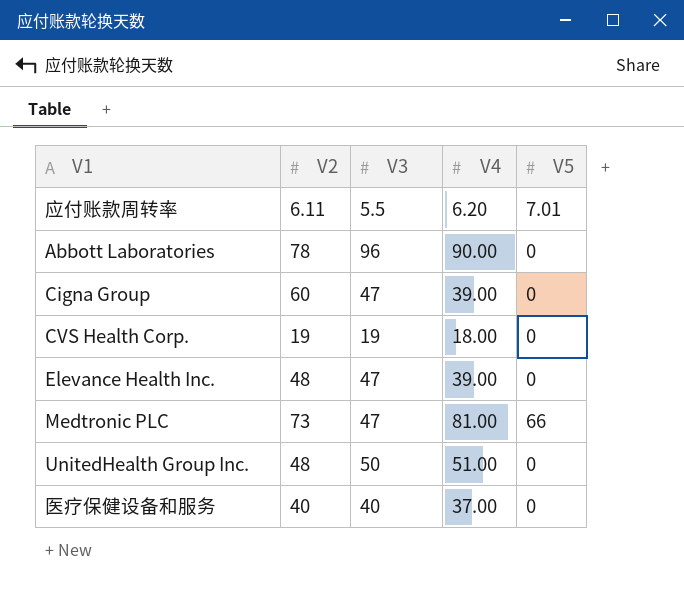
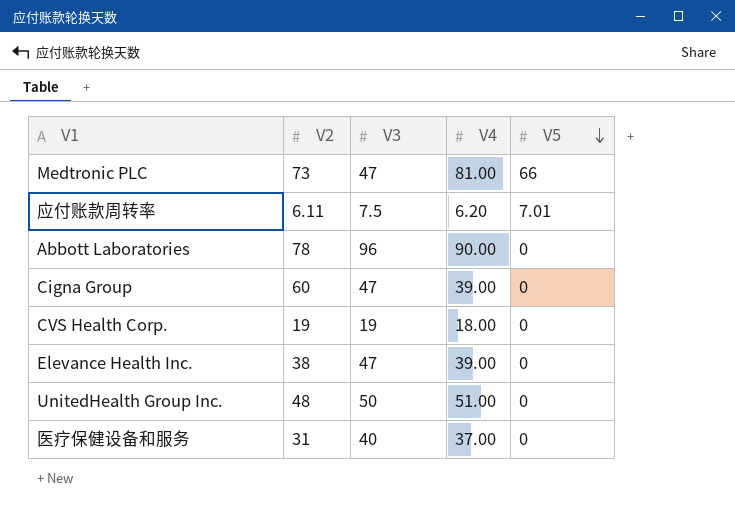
row order: none -> V5 descending
应付账款周转率 | V3: 5.5 -> 7.5
Elevance Health Inc. | V2: 48 -> 38
医疗保健设备和服务 | V2: 40 -> 31

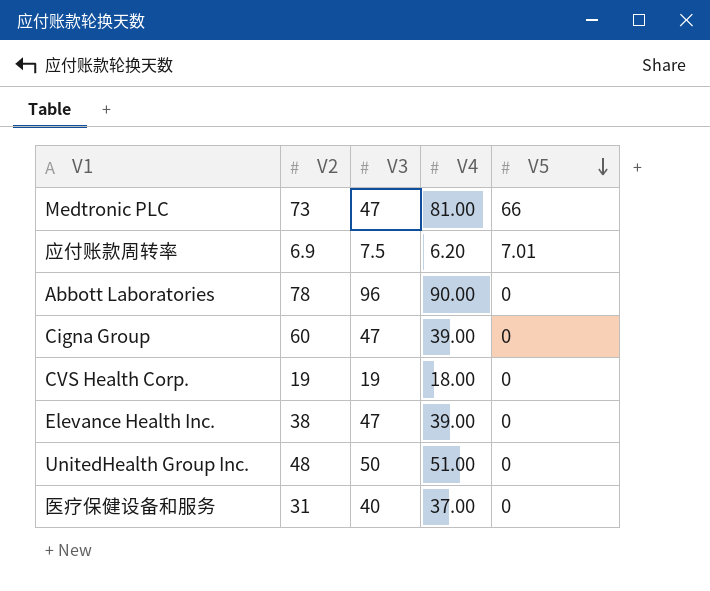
应付账款周转率 | V2: 6.11 -> 6.9

